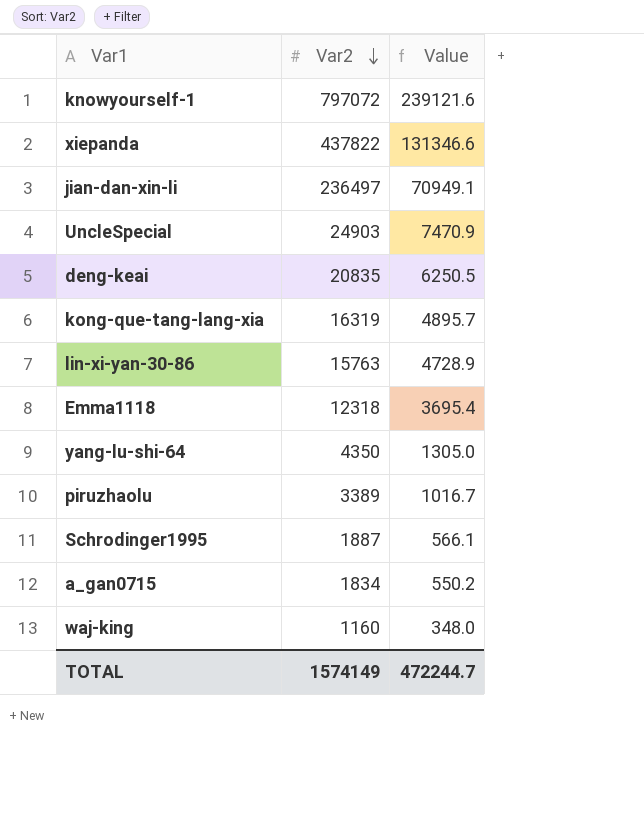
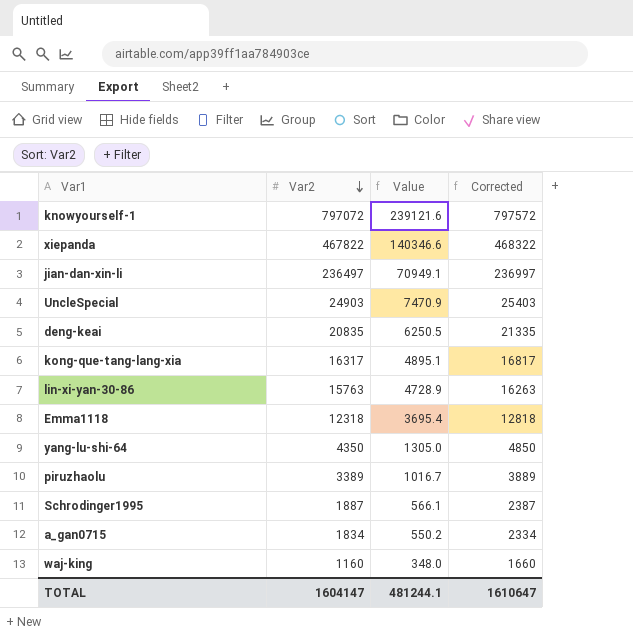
column Corrected | formula: none -> [Var2] + 500
xiepanda | Var2: 437822 -> 467822
xiepanda | Value: 131346.6 -> 140346.6
kong-que-tang-lang-xia | Var2: 16319 -> 16317
kong-que-tang-lang-xia | Value: 4895.7 -> 4895.1
TOTAL | Var2: 1574149 -> 1604147
TOTAL | Value: 472244.7 -> 481244.1

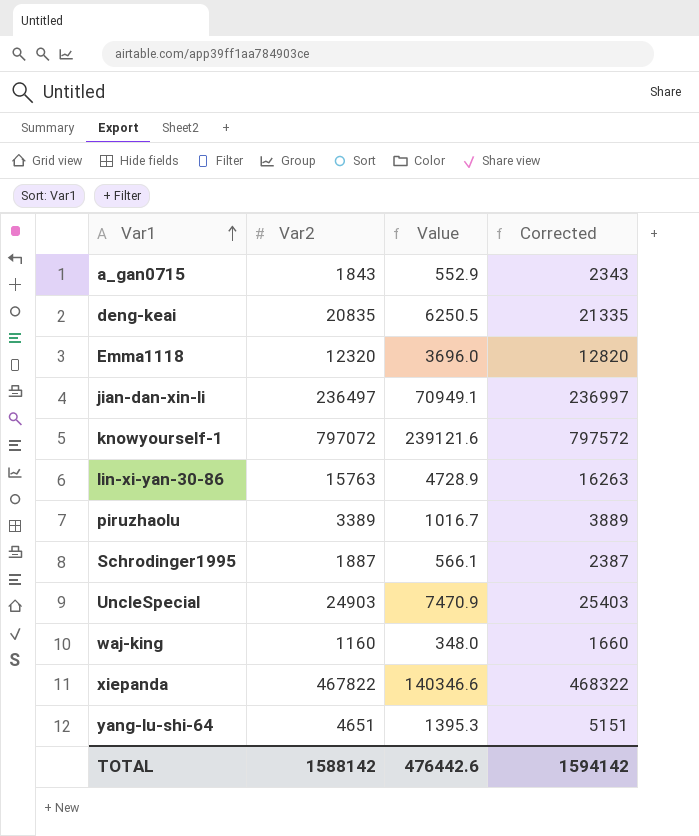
row order: Var2 descending -> Var1 ascending
row kong-que-tang-lang-xia: 16317 | 4895.1 | 16817 -> none
a_gan0715 | Var2: 1834 -> 1843
a_gan0715 | Value: 550.2 -> 552.9
a_gan0715 | Corrected: 2334 -> 2343
Emma1118 | Var2: 12318 -> 12320
Emma1118 | Value: 3695.4 -> 3696.0
Emma1118 | Corrected: 12818 -> 12820
yang-lu-shi-64 | Var2: 4350 -> 4651
yang-lu-shi-64 | Value: 1305.0 -> 1395.3
yang-lu-shi-64 | Corrected: 4850 -> 5151
TOTAL | Var2: 1604147 -> 1588142
TOTAL | Value: 481244.1 -> 476442.6
TOTAL | Corrected: 1610647 -> 1594142

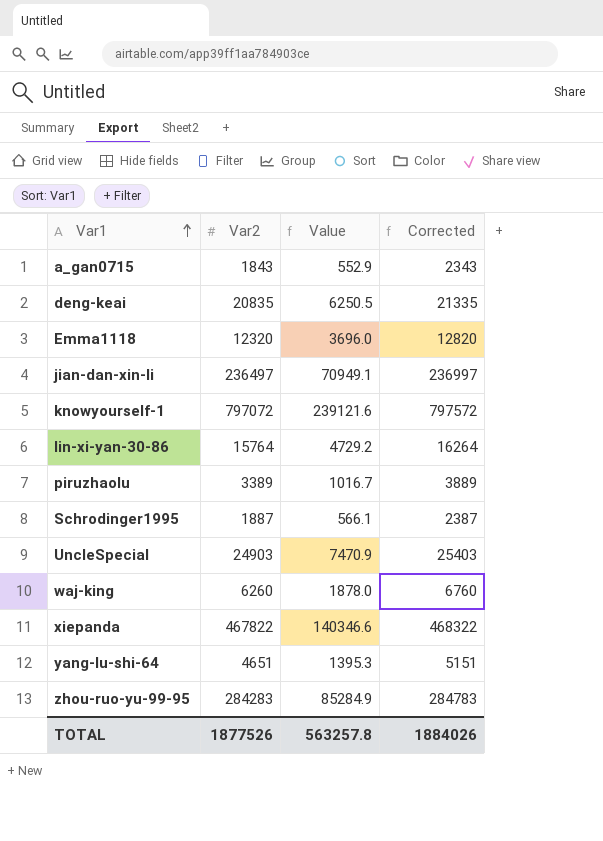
lin-xi-yan-30-86 | Var2: 15763 -> 15764
lin-xi-yan-30-86 | Value: 4728.9 -> 4729.2
lin-xi-yan-30-86 | Corrected: 16263 -> 16264
waj-king | Var2: 1160 -> 6260
waj-king | Value: 348.0 -> 1878.0
waj-king | Corrected: 1660 -> 6760
row zhou-ruo-yu-99-95: none -> 284283 | 85284.9 | 284783
TOTAL | Var2: 1588142 -> 1877526
TOTAL | Value: 476442.6 -> 563257.8
TOTAL | Corrected: 1594142 -> 1884026

